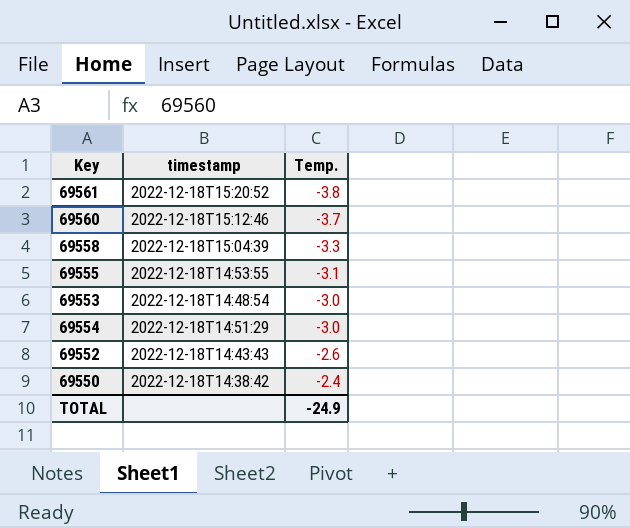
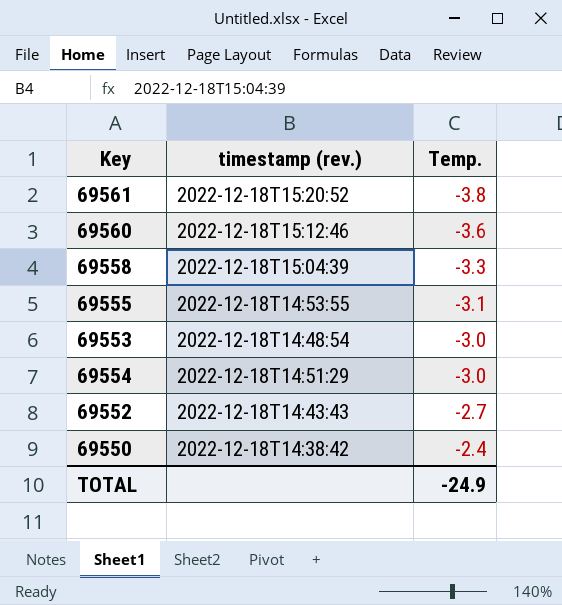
column name: timestamp -> timestamp (rev.)
69560 | Temp.: -3.7 -> -3.6
69552 | Temp.: -2.6 -> -2.7

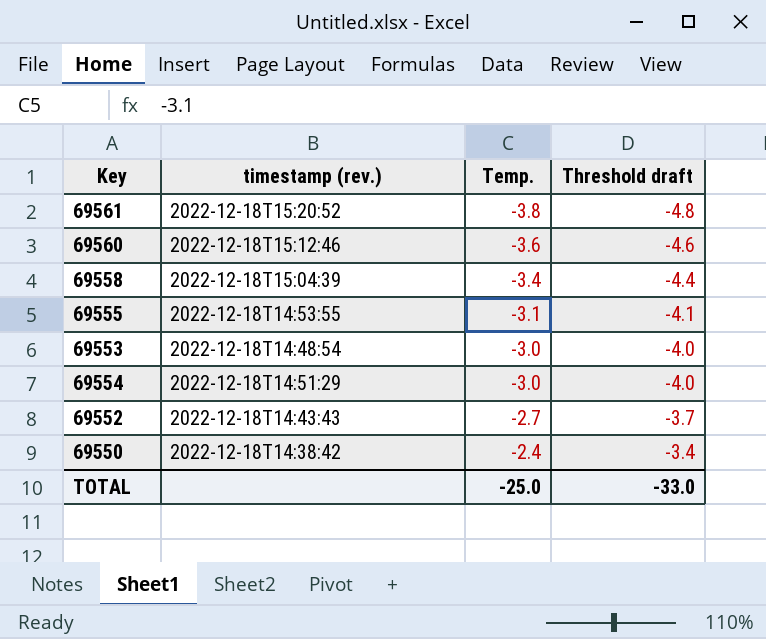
column Threshold draft | formula: none -> [Temp.] - 1
69558 | Temp.: -3.3 -> -3.4
TOTAL | Temp.: -24.9 -> -25.0

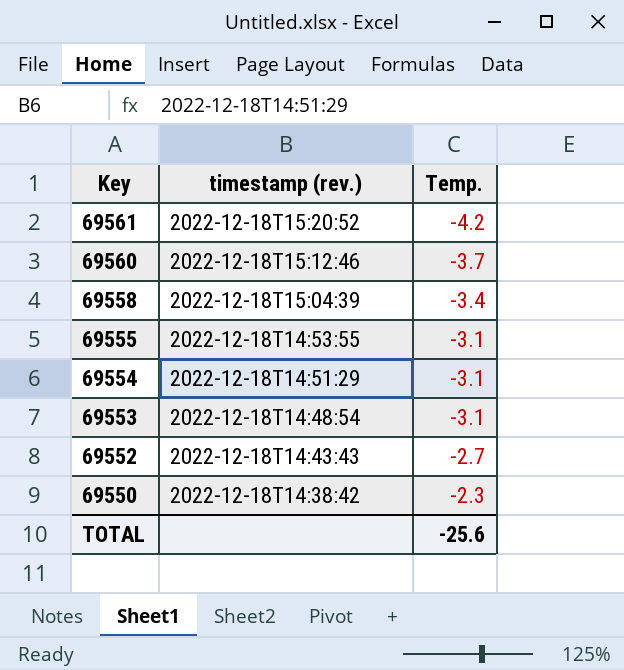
row order: Temp. ascending -> Key descending
column Threshold draft | formula: [Temp.] - 1 -> none
69561 | Temp.: -3.8 -> -4.2
69560 | Temp.: -3.6 -> -3.7
69554 | Temp.: -3.0 -> -3.1
69553 | Temp.: -3.0 -> -3.1
69550 | Temp.: -2.4 -> -2.3
TOTAL | Temp.: -25.0 -> -25.6

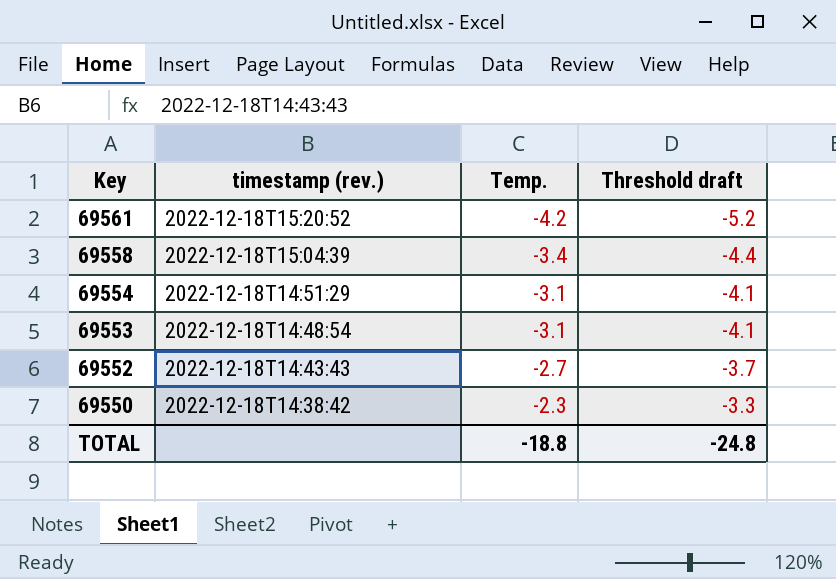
column Threshold draft | formula: none -> [Temp.] - 1
row 69560: 2022-12-18T15:12:46 | -3.7 -> none
row 69555: 2022-12-18T14:53:55 | -3.1 -> none
TOTAL | Temp.: -25.6 -> -18.8

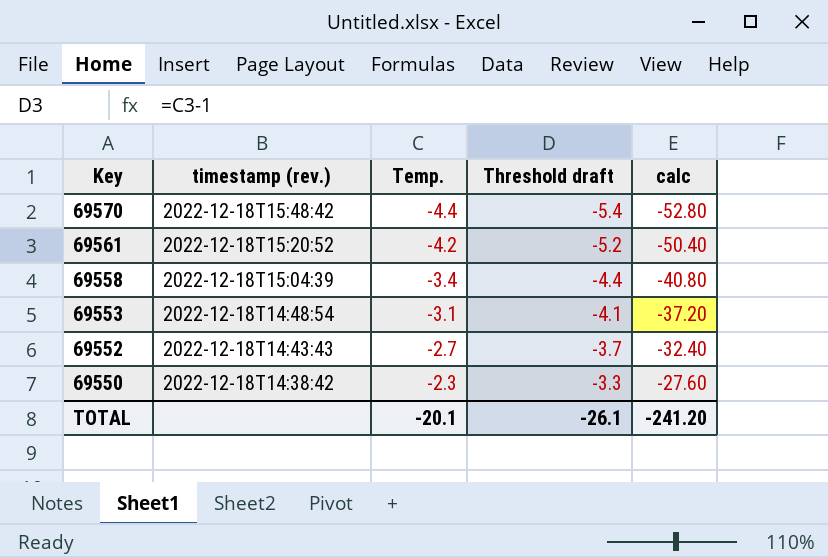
column calc | formula: none -> [Temp.] * 12
row 69554: 2022-12-18T14:51:29 | -3.1 | -4.1 -> none
row 69570: none -> 2022-12-18T15:48:42 | -4.4 | -5.4 | -52.80
TOTAL | Temp.: -18.8 -> -20.1
TOTAL | Threshold draft: -24.8 -> -26.1

